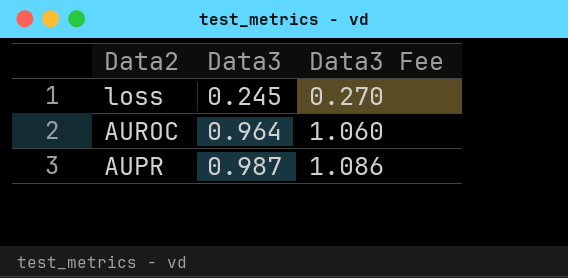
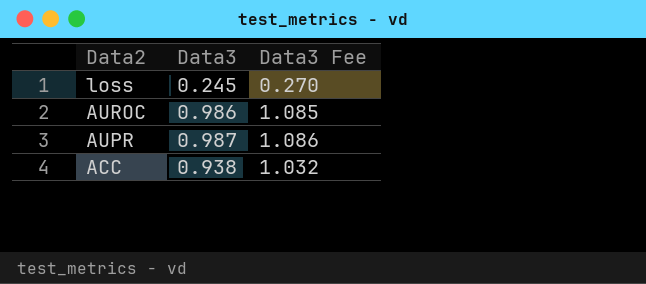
AUROC | Data3: 0.964 -> 0.986
AUROC | Data3 Fee: 1.060 -> 1.085
row ACC: none -> 0.938 | 1.032

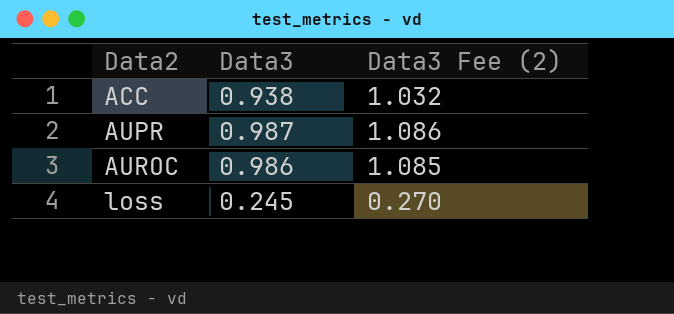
row order: Data2 descending -> Data2 ascending
column name: Data3 Fee -> Data3 Fee (2)

